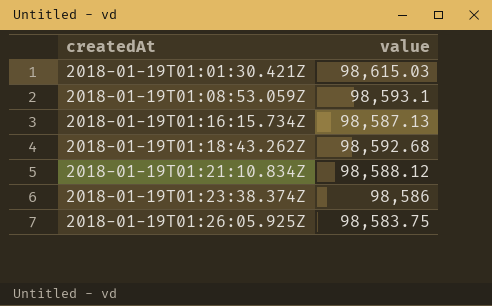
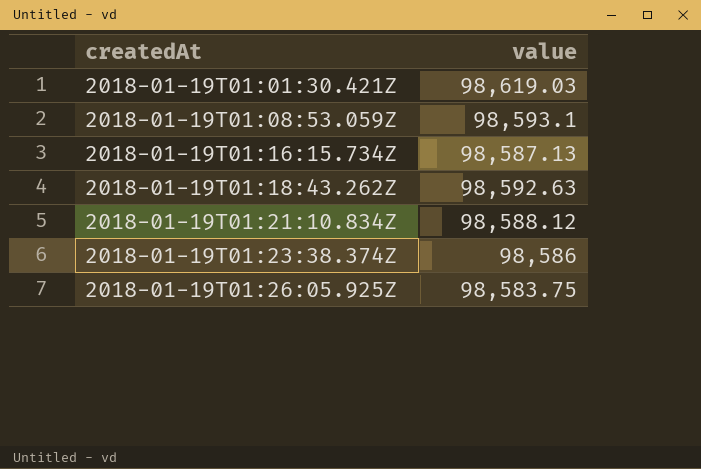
2018-01-19T01:01:30.421Z | value: 98,615.03 -> 98,619.03
2018-01-19T01:18:43.262Z | value: 98,592.68 -> 98,592.63

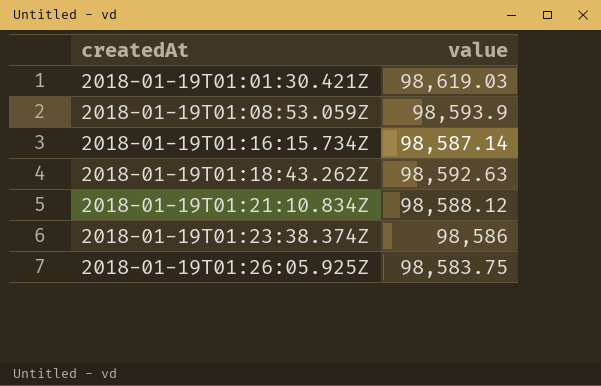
2018-01-19T01:08:53.059Z | value: 98,593.1 -> 98,593.9
2018-01-19T01:16:15.734Z | value: 98,587.13 -> 98,587.14

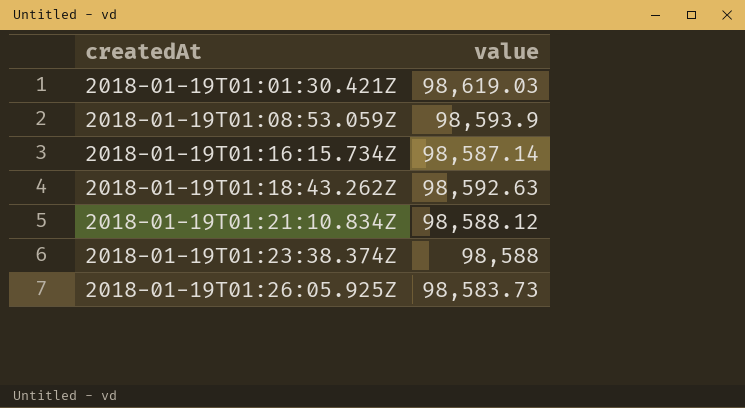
2018-01-19T01:23:38.374Z | value: 98,586 -> 98,588
2018-01-19T01:26:05.925Z | value: 98,583.75 -> 98,583.73

